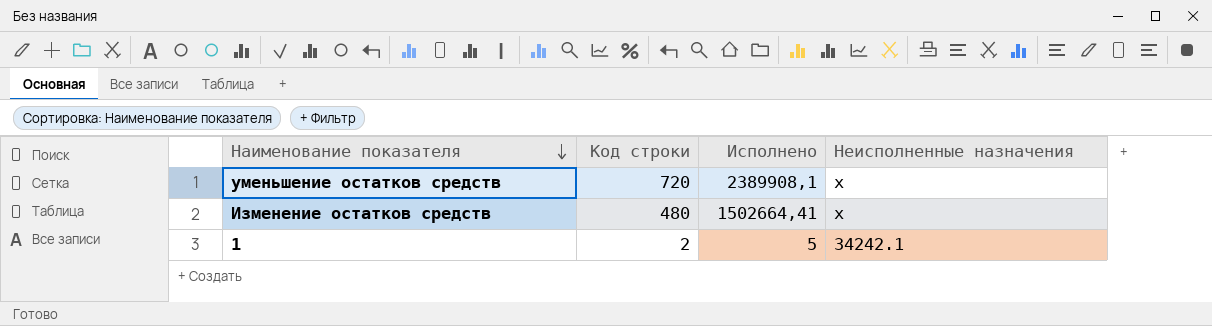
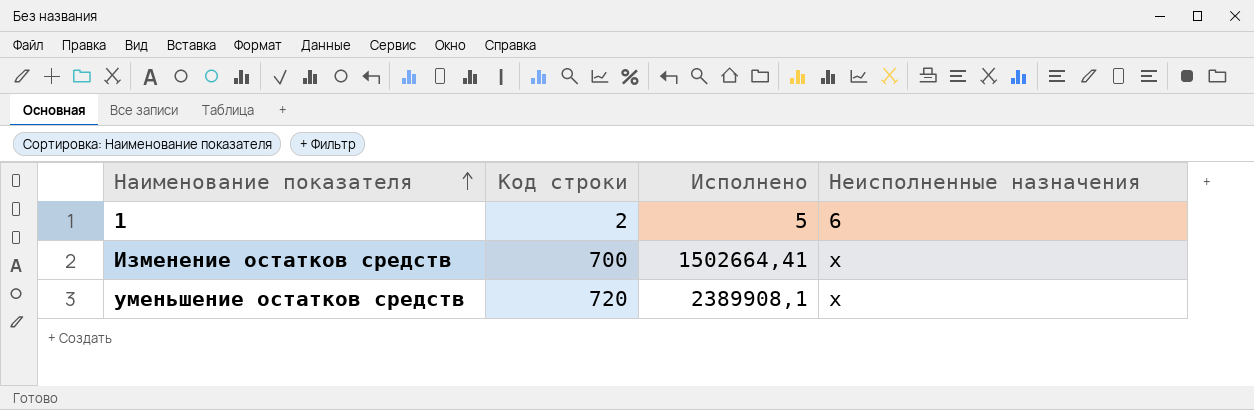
row order: Наименование показателя descending -> Наименование показателя ascending
1 | Неисполненные назначения: 34242.1 -> 6
Изменение остатков средств | Код строки: 480 -> 700

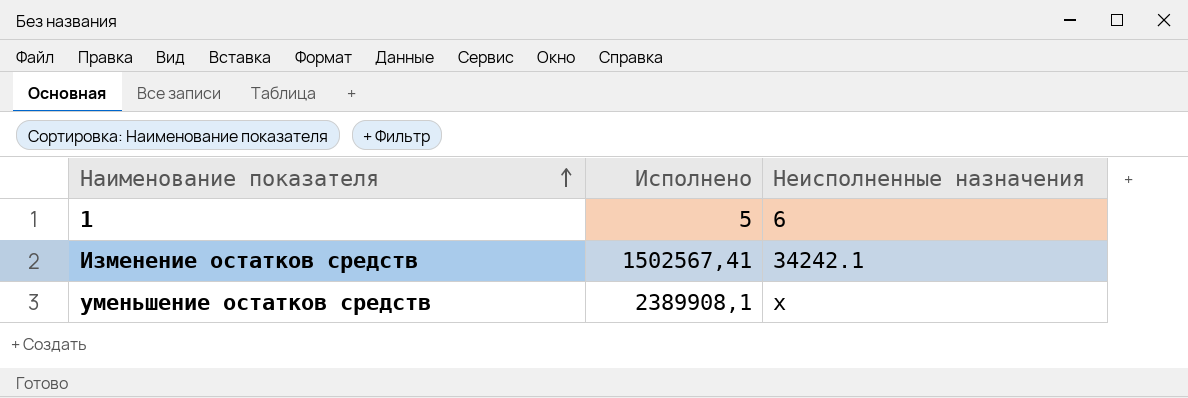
column Код строки | position: 2 -> none
Изменение остатков средств | Исполнено: 1502664,41 -> 1502567,41
Изменение остатков средств | Неисполненные назначения: x -> 34242.1

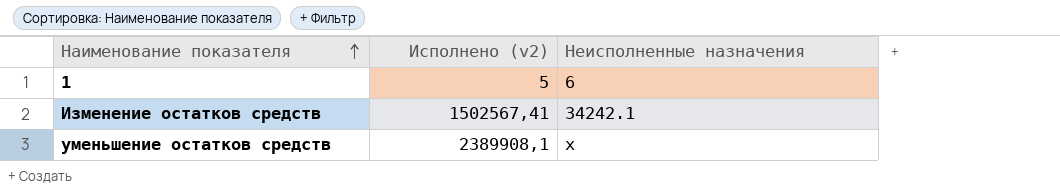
column name: Исполнено -> Исполнено (v2)

